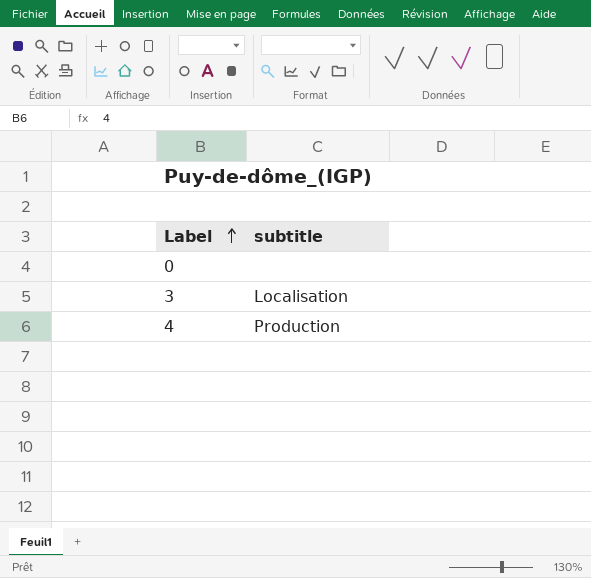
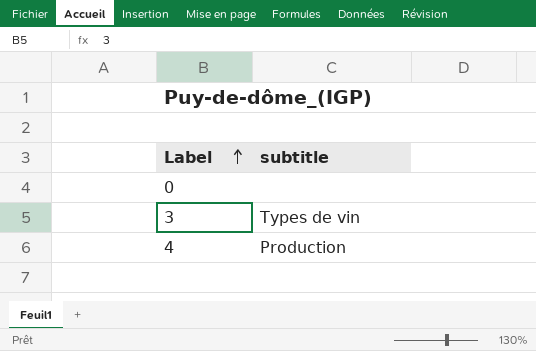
3 | subtitle: Localisation -> Types de vin

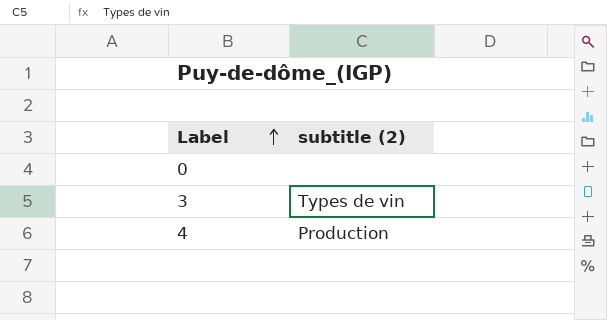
column name: subtitle -> subtitle (2)

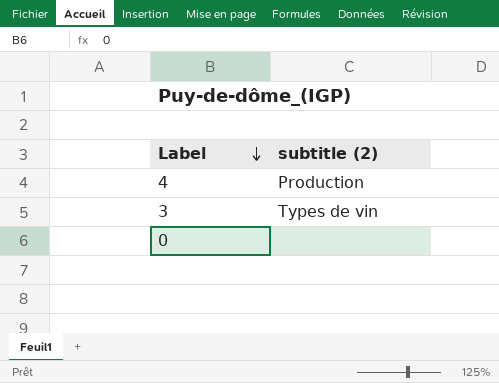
row order: Label ascending -> Label descending

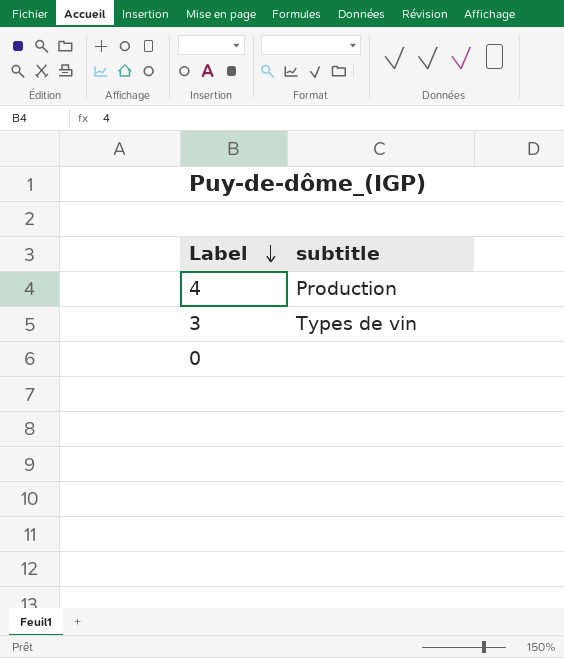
column name: subtitle (2) -> subtitle

